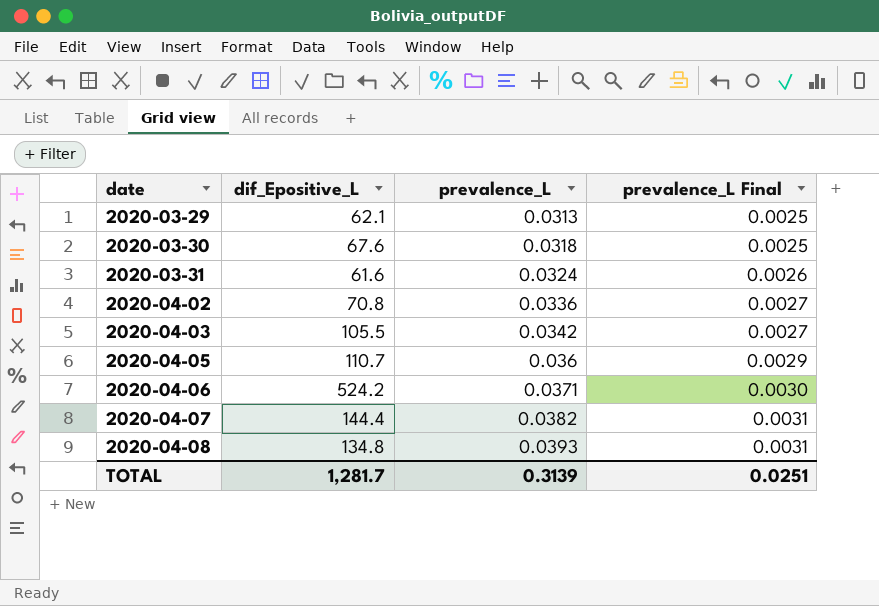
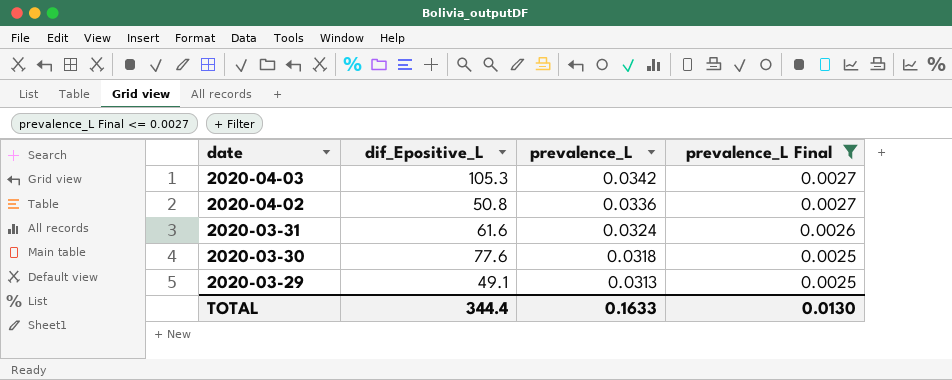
filter: none -> prevalence_L Final <= 0.0027
row order: date ascending -> date descending
2020-04-03 | dif_Epositive_L: 105.5 -> 105.3
2020-04-02 | dif_Epositive_L: 70.8 -> 50.8
2020-03-30 | dif_Epositive_L: 67.6 -> 77.6
2020-03-29 | dif_Epositive_L: 62.1 -> 49.1
TOTAL | dif_Epositive_L: 1,281.7 -> 344.4
TOTAL | prevalence_L: 0.3139 -> 0.1633
TOTAL | prevalence_L Final: 0.0251 -> 0.0130

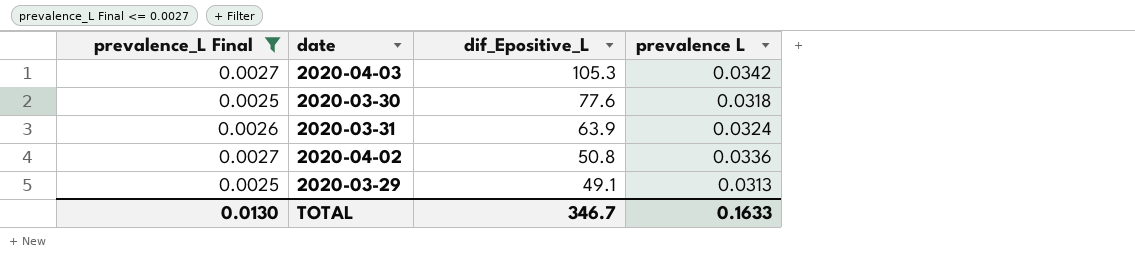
row order: date descending -> dif_Epositive_L descending
column prevalence_L Final | position: 4 -> 1
column name: prevalence_L -> prevalence L
2020-03-31 | dif_Epositive_L: 61.6 -> 63.9
TOTAL | dif_Epositive_L: 344.4 -> 346.7

